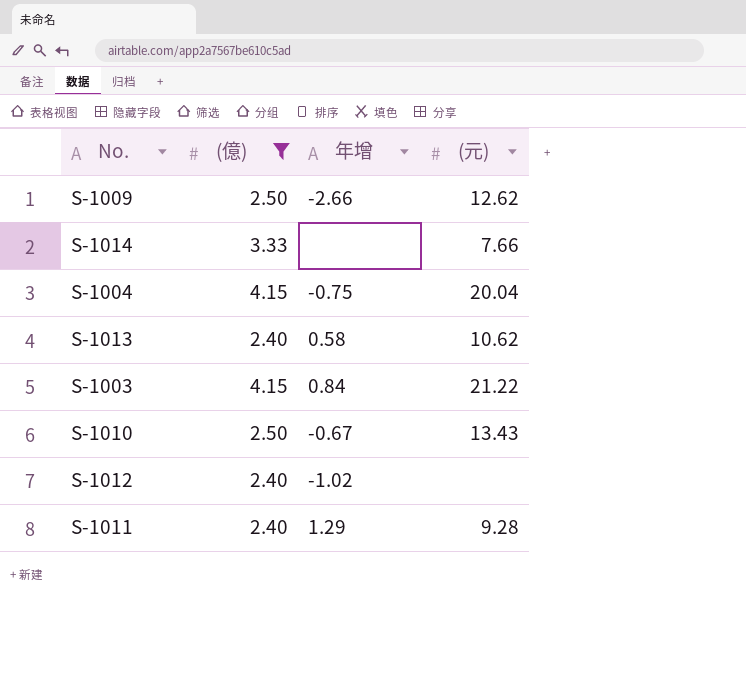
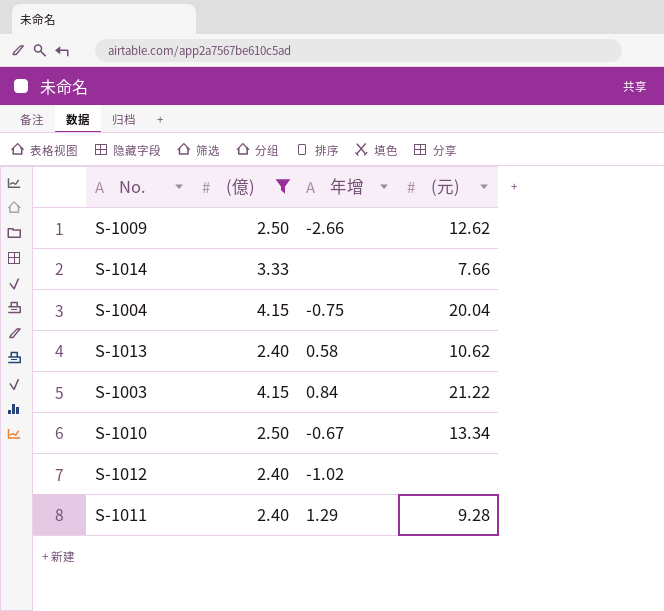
S-1010 | (元): 13.43 -> 13.34

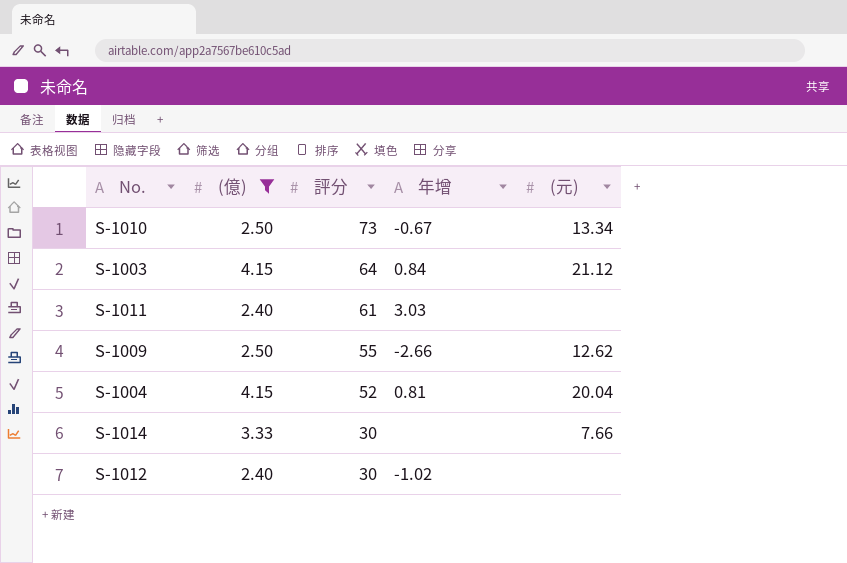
row order: none -> 評分 descending
column 評分 | position: none -> 3
row S-1013: 2.40 | 0.58 | 10.62 -> none
S-1003 | (元): 21.22 -> 21.12
S-1011 | 年增: 1.29 -> 3.03
S-1011 | (元): 9.28 -> none
S-1004 | 年增: -0.75 -> 0.81

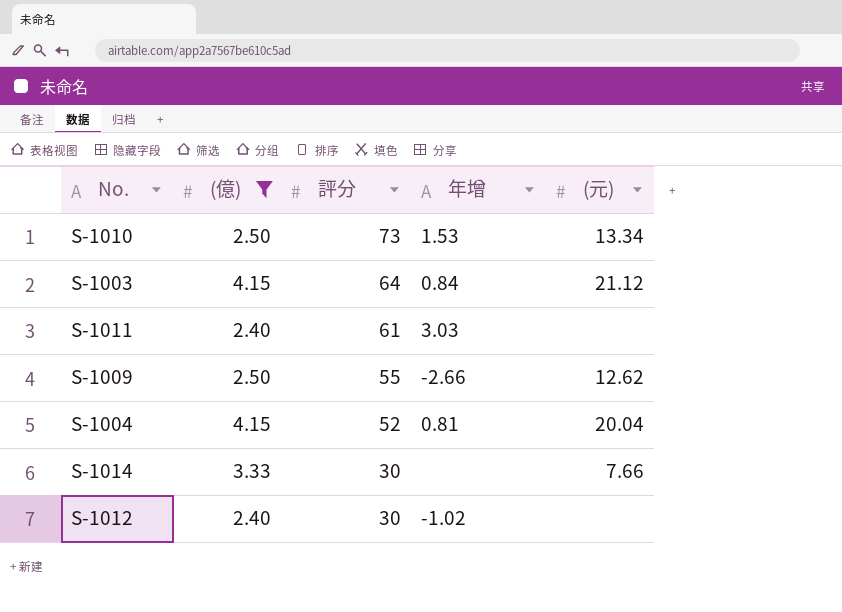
S-1010 | 年增: -0.67 -> 1.53

